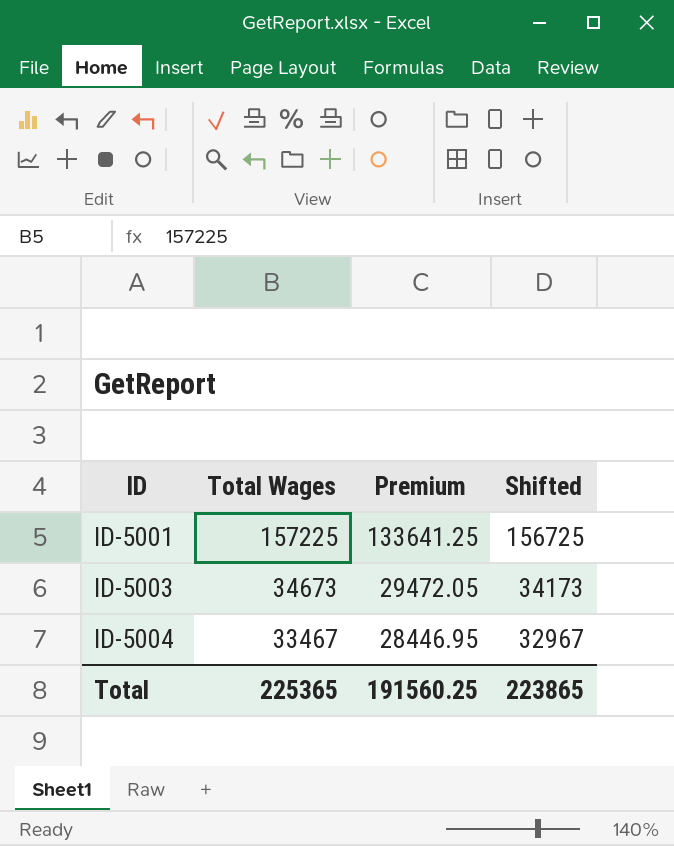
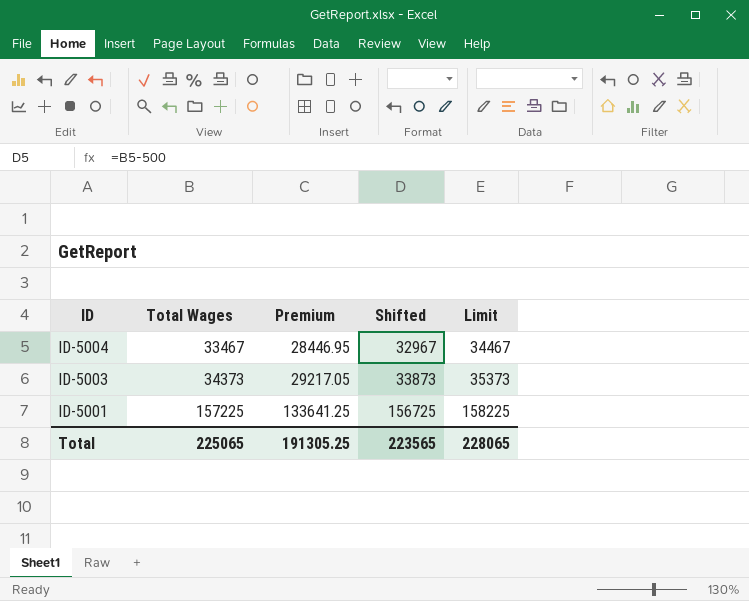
row order: ID ascending -> ID descending
column Limit | formula: none -> [Total Wages] + 1000
ID-5003 | Total Wages: 34673 -> 34373
ID-5003 | Premium: 29472.05 -> 29217.05
ID-5003 | Shifted: 34173 -> 33873
Total | Total Wages: 225365 -> 225065
Total | Premium: 191560.25 -> 191305.25
Total | Shifted: 223865 -> 223565

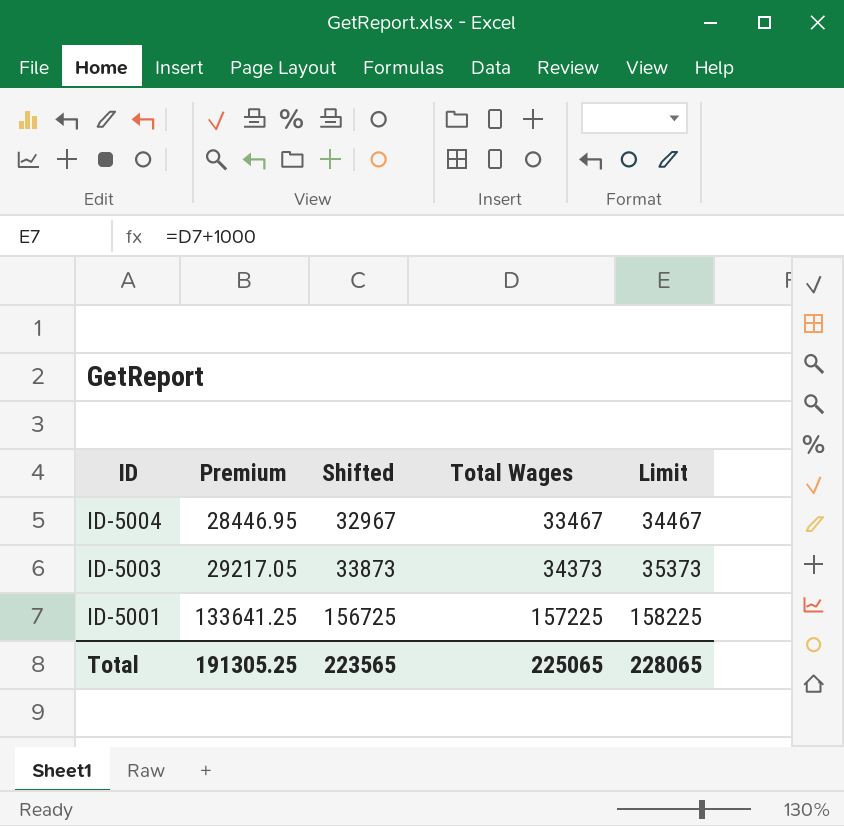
column Total Wages | position: 2 -> 4

